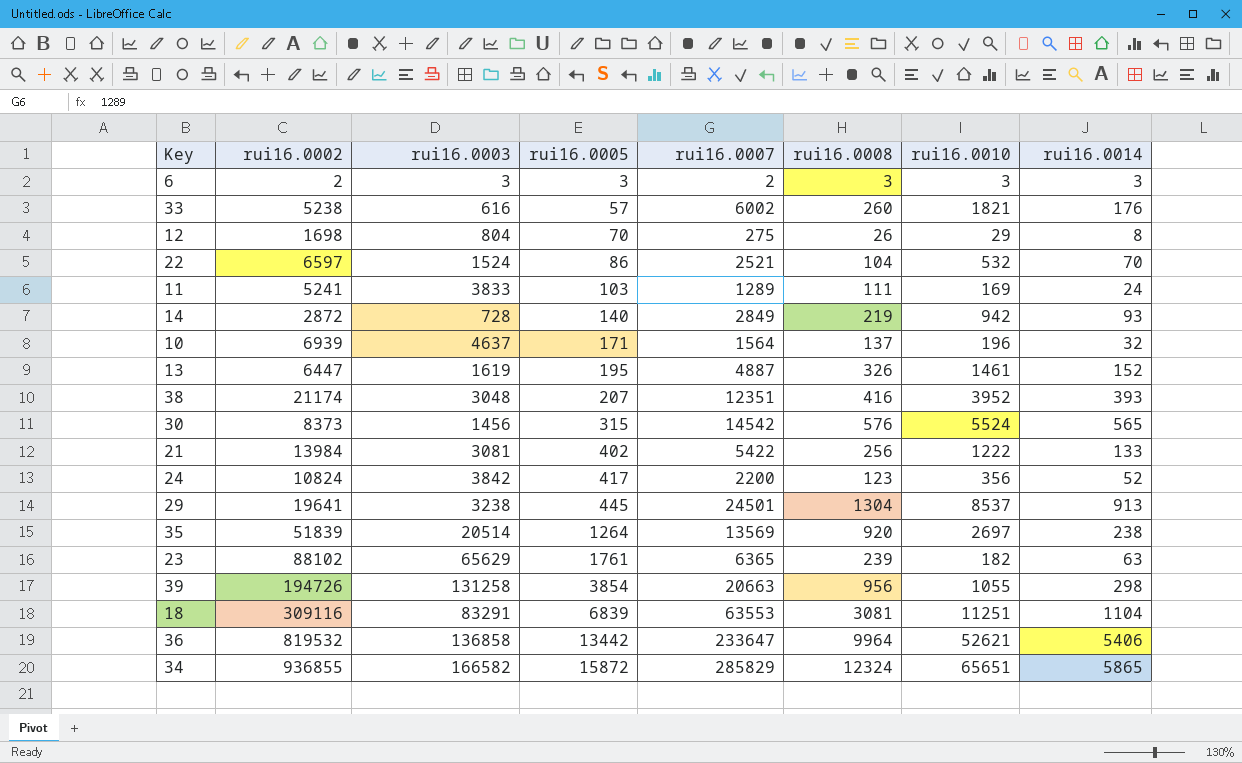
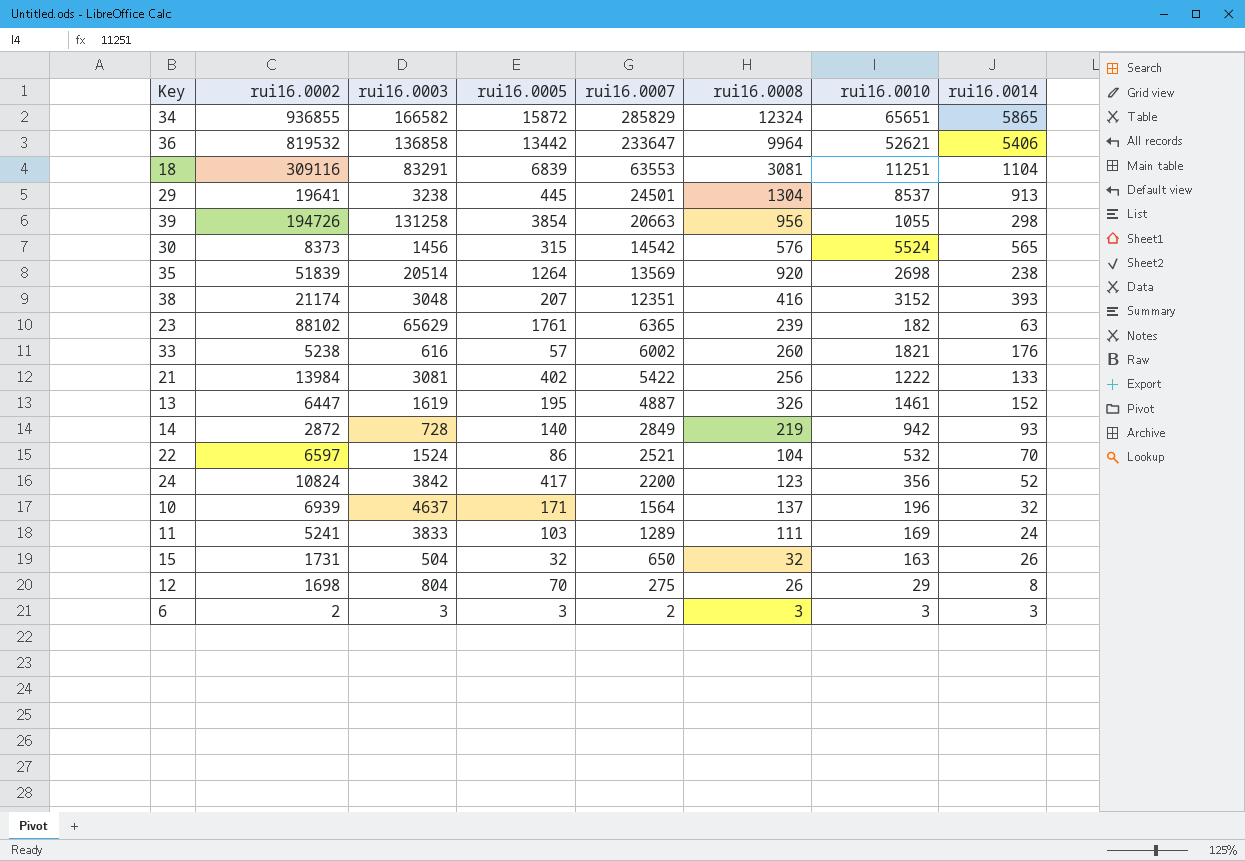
row order: rui16.0005 ascending -> rui16.0007 descending
35 | rui16.0010: 2697 -> 2698
38 | rui16.0010: 3952 -> 3152
row 15: none -> 1731 | 504 | 32 | 650 | 32 | 163 | 26

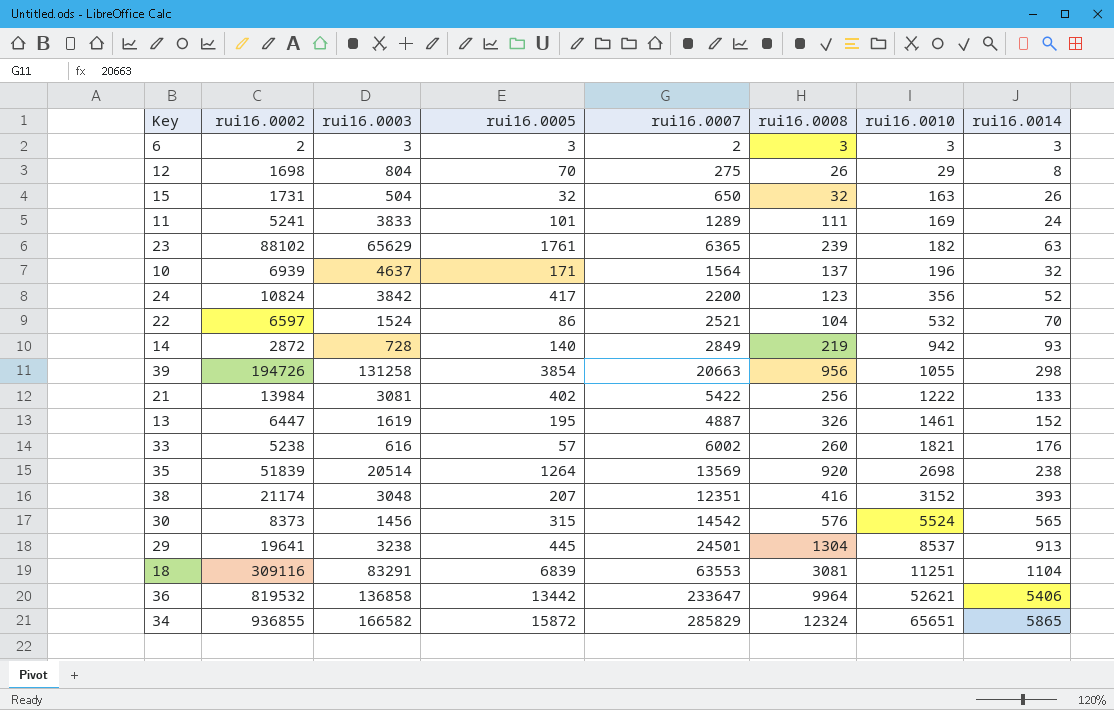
row order: rui16.0007 descending -> rui16.0010 ascending
11 | rui16.0005: 103 -> 101

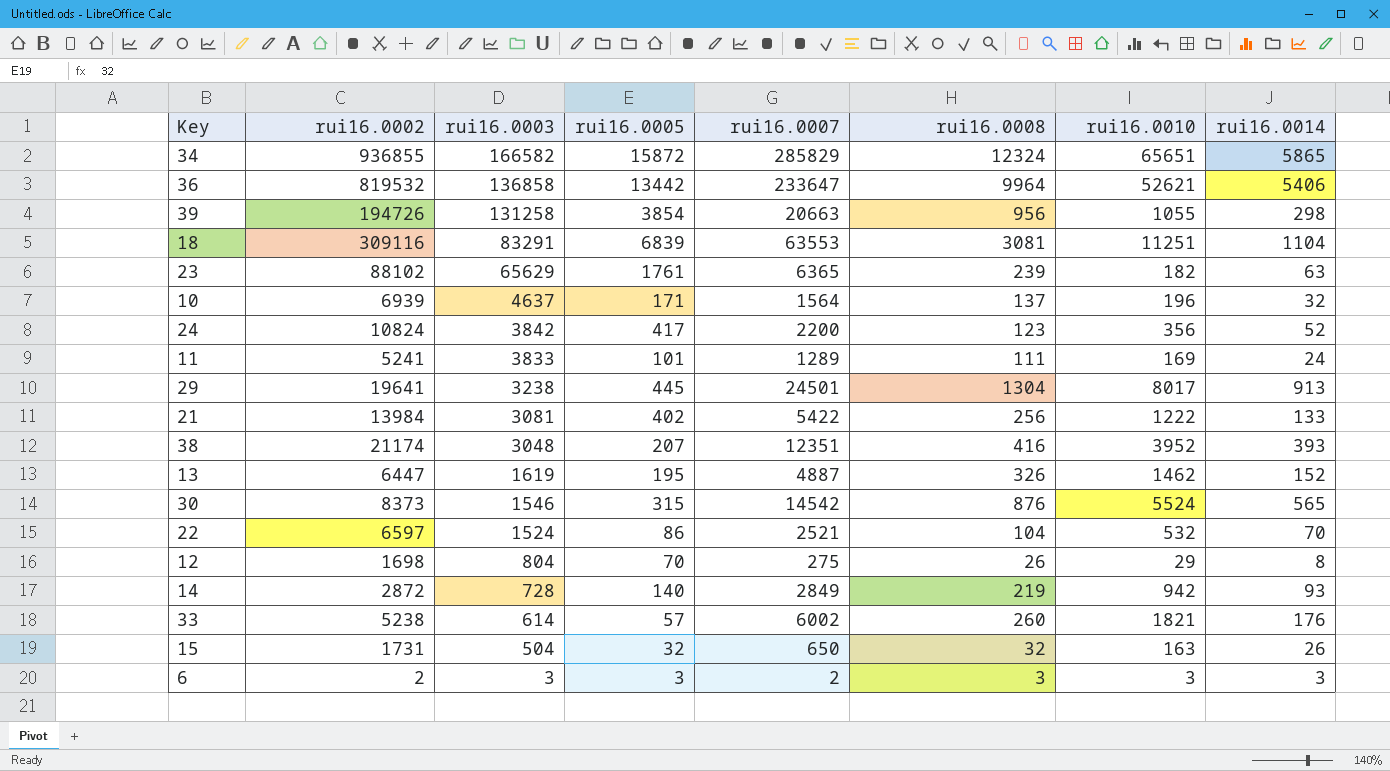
row order: rui16.0010 ascending -> rui16.0003 descending
row 35: 51839 | 20514 | 1264 | 13569 | 920 | 2698 | 238 -> none
29 | rui16.0010: 8537 -> 8017
38 | rui16.0010: 3152 -> 3952
13 | rui16.0010: 1461 -> 1462
30 | rui16.0003: 1456 -> 1546
30 | rui16.0008: 576 -> 876
33 | rui16.0003: 616 -> 614

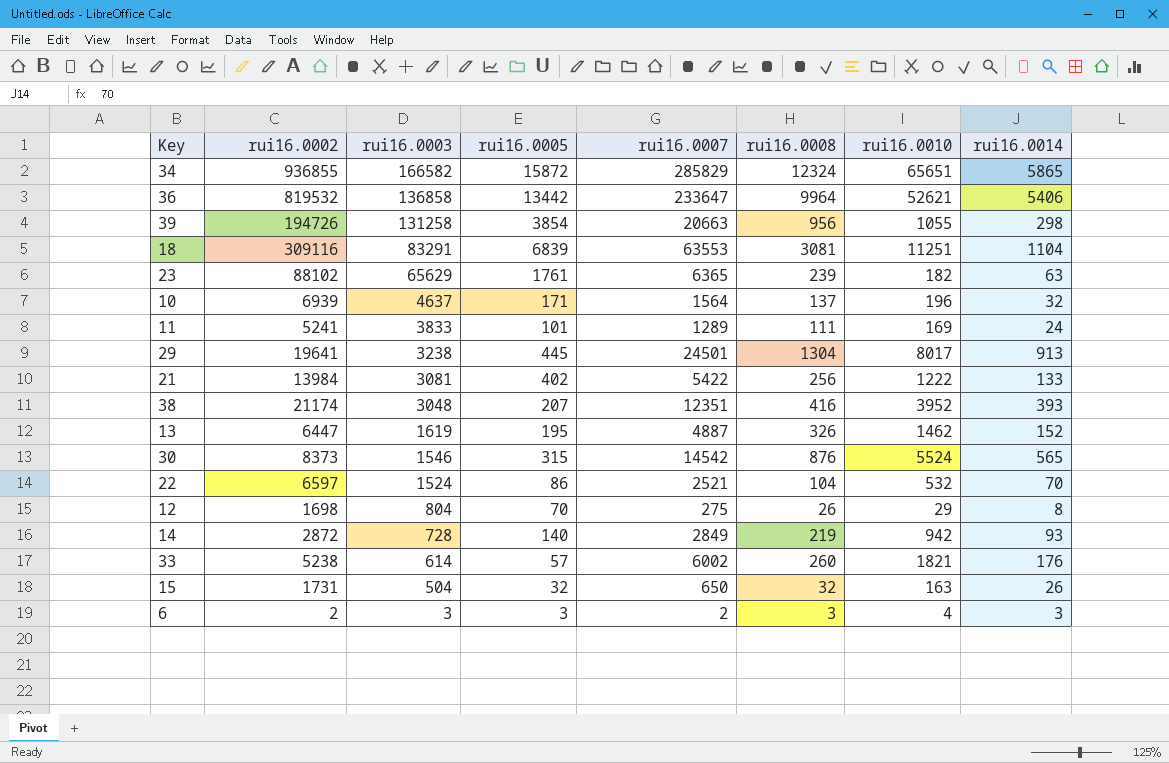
row 24: 10824 | 3842 | 417 | 2200 | 123 | 356 | 52 -> none
6 | rui16.0010: 3 -> 4

